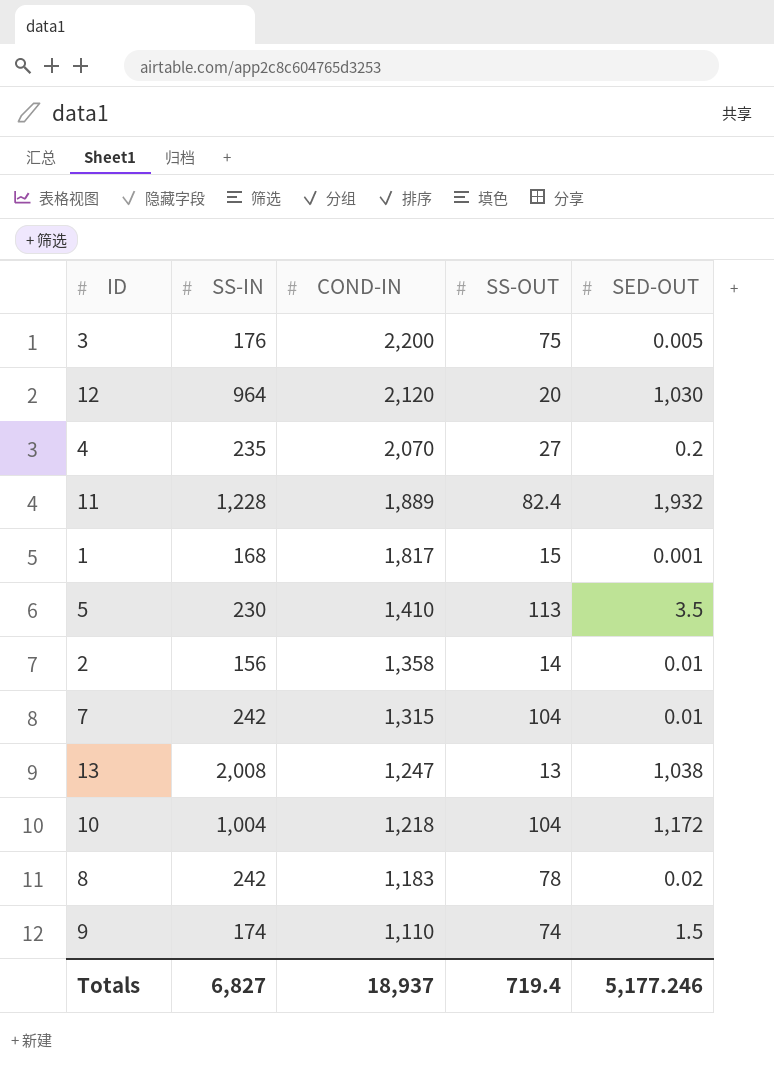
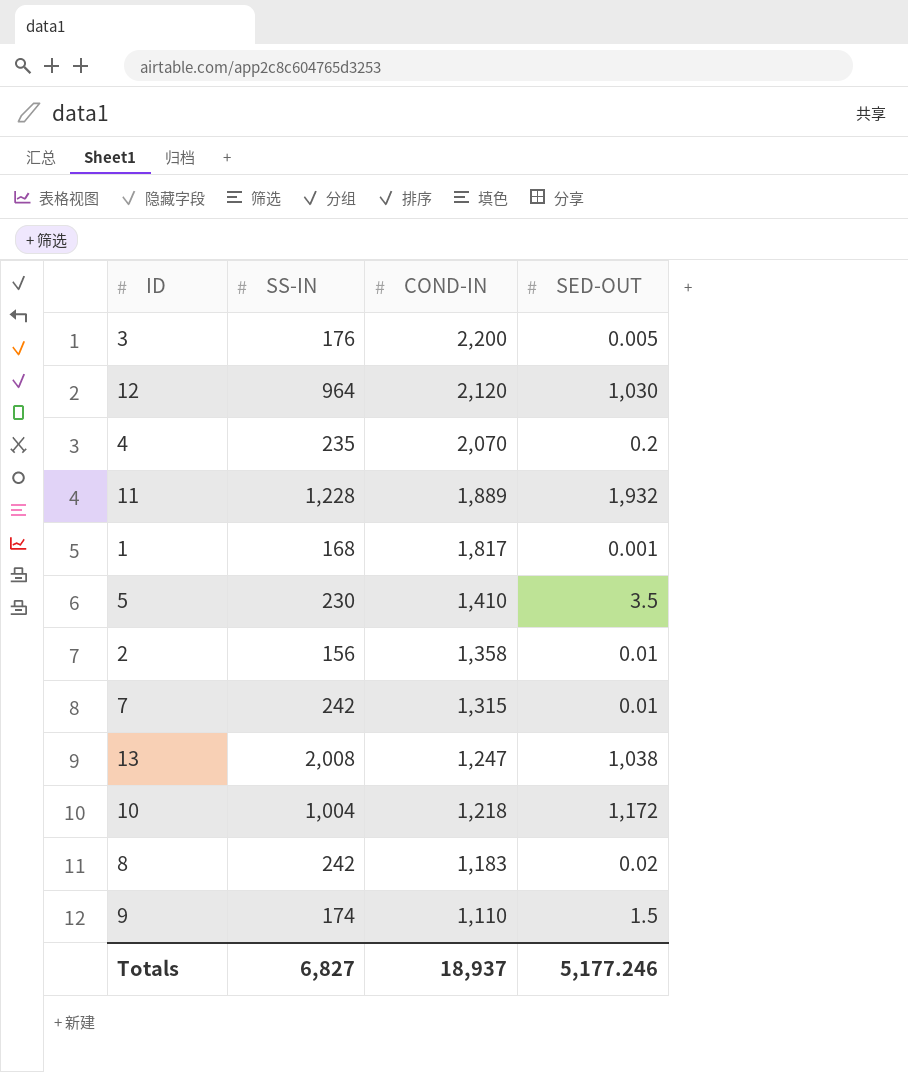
column SS-OUT | position: 4 -> none

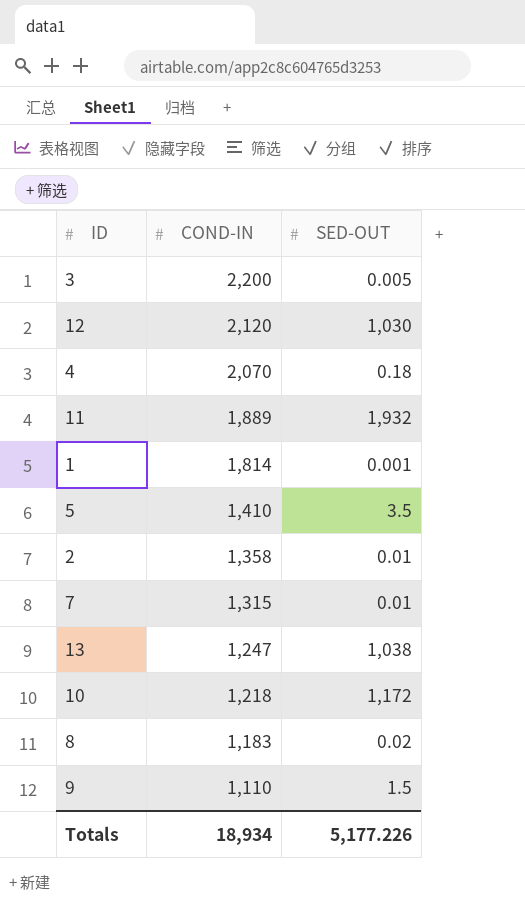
column SS-IN | position: 2 -> none
4 | SED-OUT: 0.2 -> 0.18
1 | COND-IN: 1,817 -> 1,814
Totals | COND-IN: 18,937 -> 18,934
Totals | SED-OUT: 5,177.246 -> 5,177.226

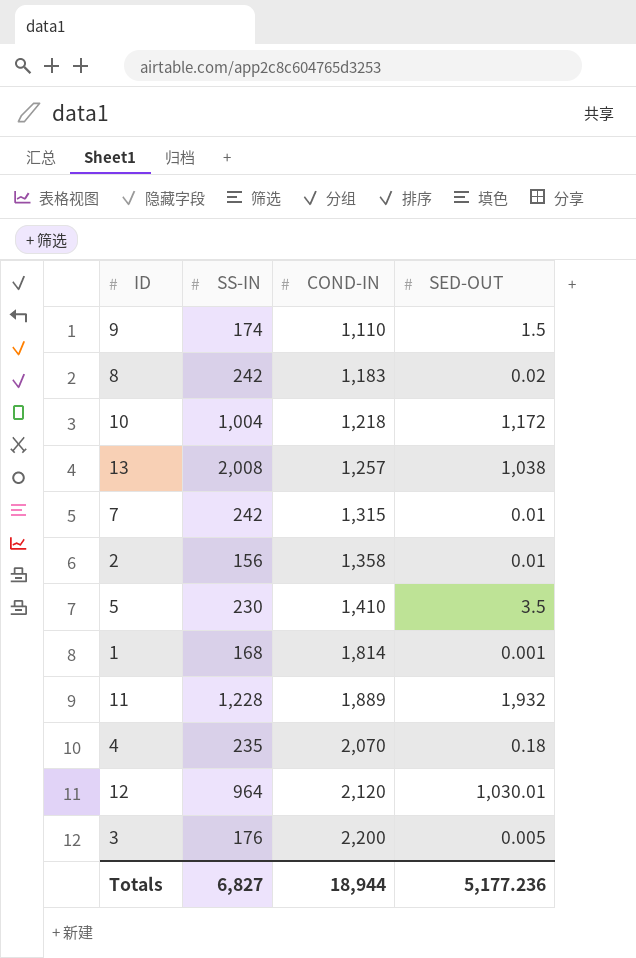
row order: COND-IN descending -> COND-IN ascending
column SS-IN | position: none -> 2
13 | COND-IN: 1,247 -> 1,257
12 | SED-OUT: 1,030 -> 1,030.01
Totals | COND-IN: 18,934 -> 18,944
Totals | SED-OUT: 5,177.226 -> 5,177.236

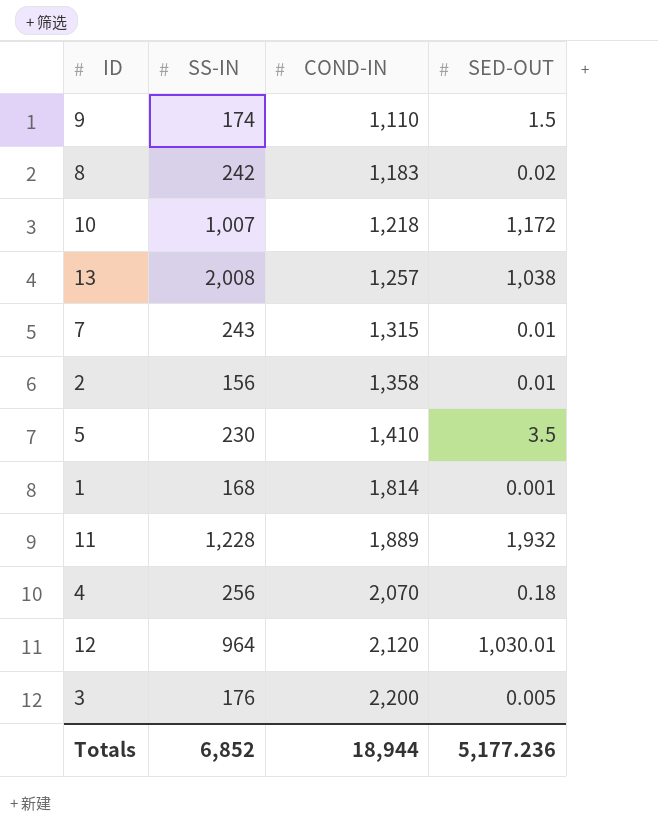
10 | SS-IN: 1,004 -> 1,007
7 | SS-IN: 242 -> 243
4 | SS-IN: 235 -> 256
Totals | SS-IN: 6,827 -> 6,852

